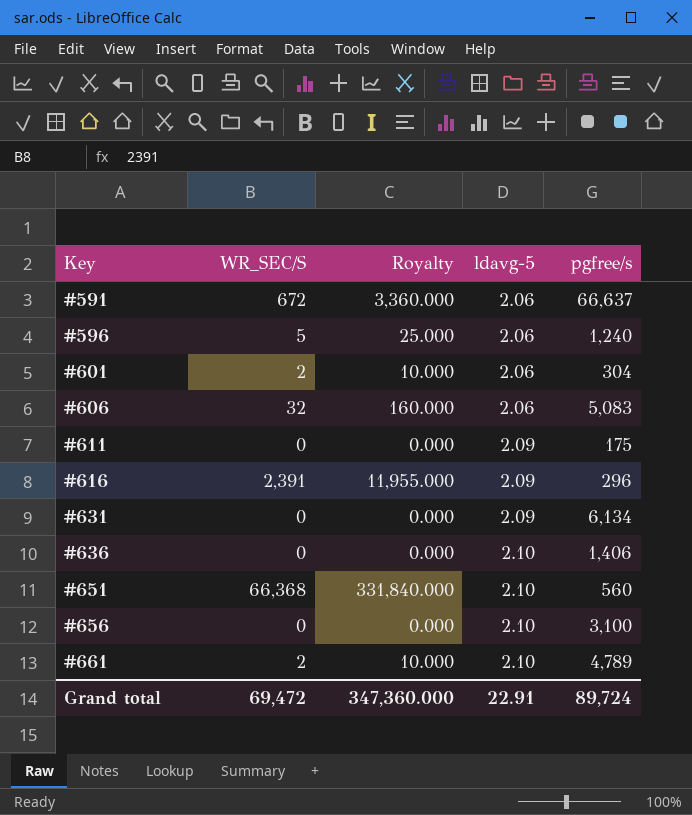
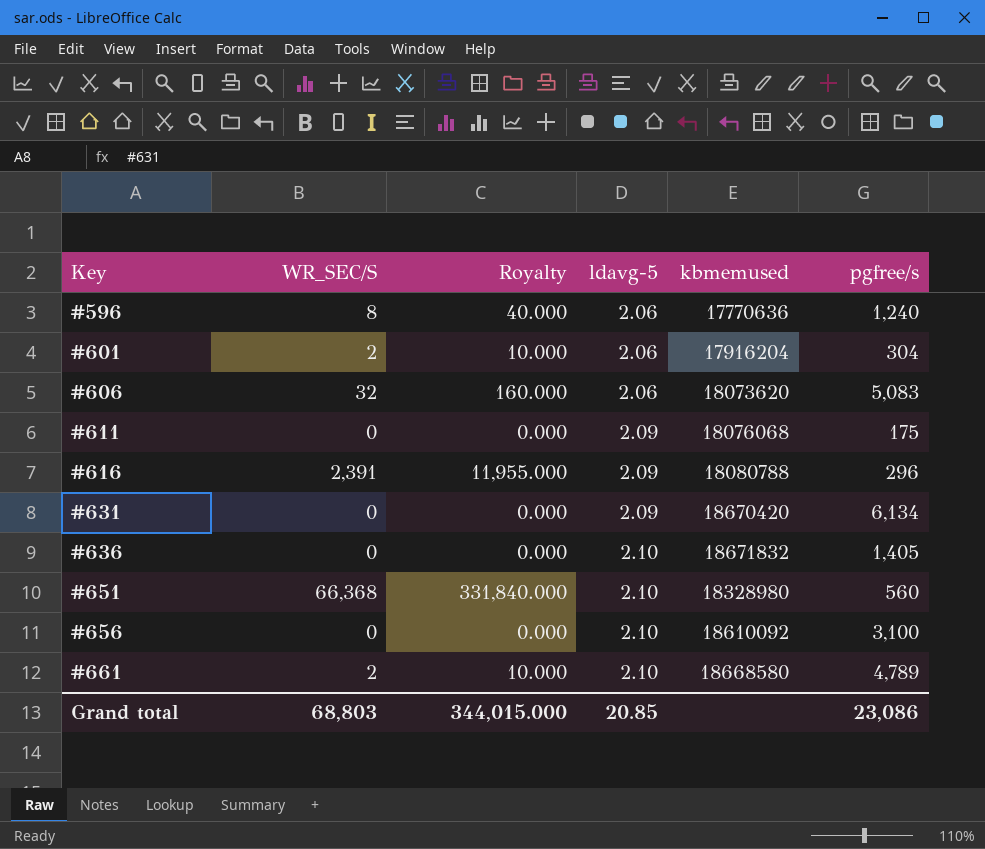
column kbmemused | position: none -> 5
row #591: 672 | 3,360.000 | 2.06 | 66,637 -> none
#596 | WR_SEC/S: 5 -> 8
#596 | Royalty: 25.000 -> 40.000
#636 | pgfree/s: 1,406 -> 1,405
Grand total | WR_SEC/S: 69,472 -> 68,803
Grand total | Royalty: 347,360.000 -> 344,015.000
Grand total | ldavg-5: 22.91 -> 20.85
Grand total | pgfree/s: 89,724 -> 23,086

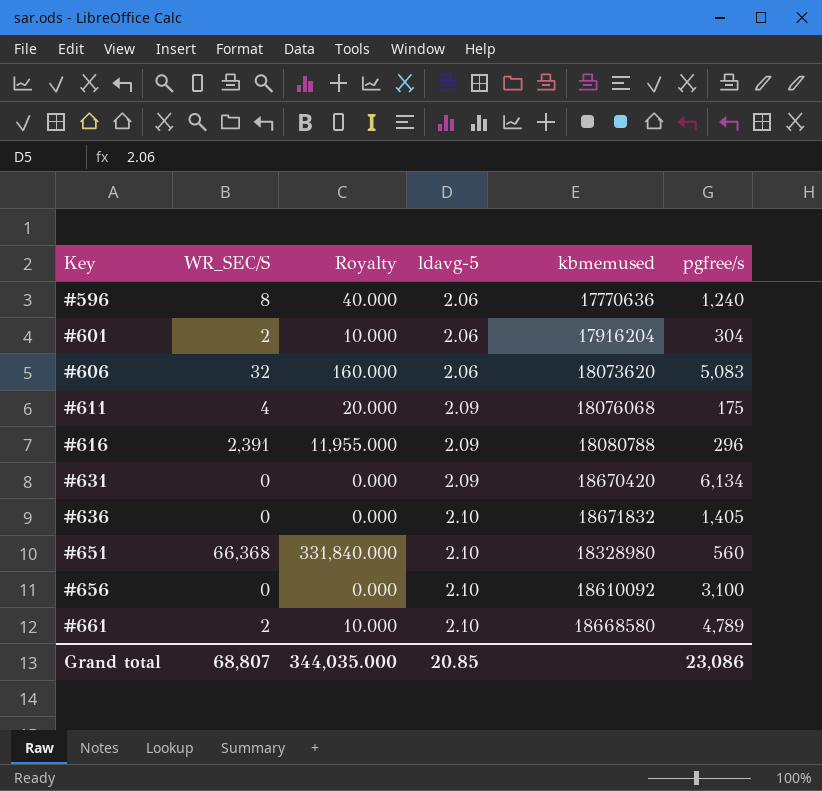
#611 | WR_SEC/S: 0 -> 4
#611 | Royalty: 0.000 -> 20.000
Grand total | WR_SEC/S: 68,803 -> 68,807
Grand total | Royalty: 344,015.000 -> 344,035.000

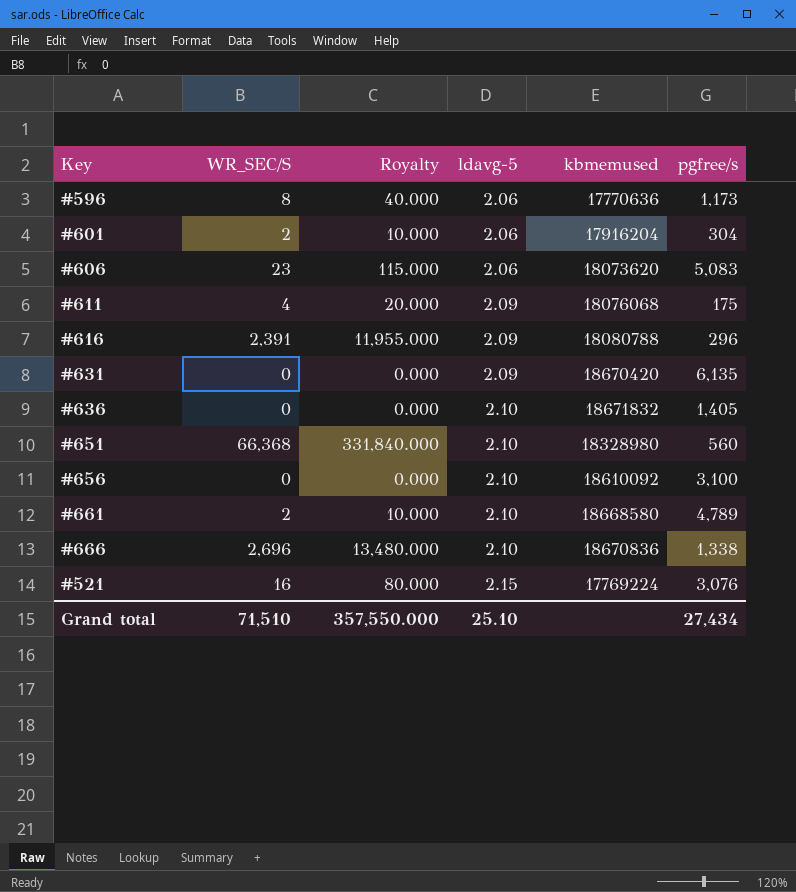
#596 | pgfree/s: 1,240 -> 1,173
#606 | WR_SEC/S: 32 -> 23
#606 | Royalty: 160.000 -> 115.000
#631 | pgfree/s: 6,134 -> 6,135
row #666: none -> 2,696 | 13,480.000 | 2.10 | 18670836 | 1,338
row #521: none -> 16 | 80.000 | 2.15 | 17769224 | 3,076
Grand total | WR_SEC/S: 68,807 -> 71,510
Grand total | Royalty: 344,035.000 -> 357,550.000
Grand total | ldavg-5: 20.85 -> 25.10
Grand total | pgfree/s: 23,086 -> 27,434

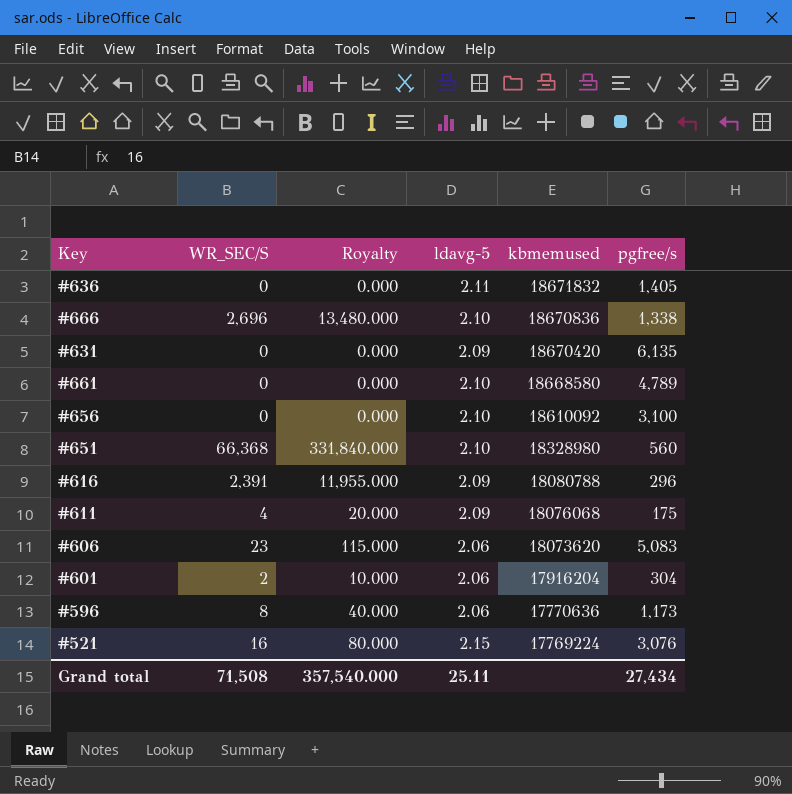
row order: ldavg-5 ascending -> kbmemused descending
#636 | ldavg-5: 2.10 -> 2.11
#661 | WR_SEC/S: 2 -> 0
#661 | Royalty: 10.000 -> 0.000
Grand total | WR_SEC/S: 71,510 -> 71,508
Grand total | Royalty: 357,550.000 -> 357,540.000
Grand total | ldavg-5: 25.10 -> 25.11

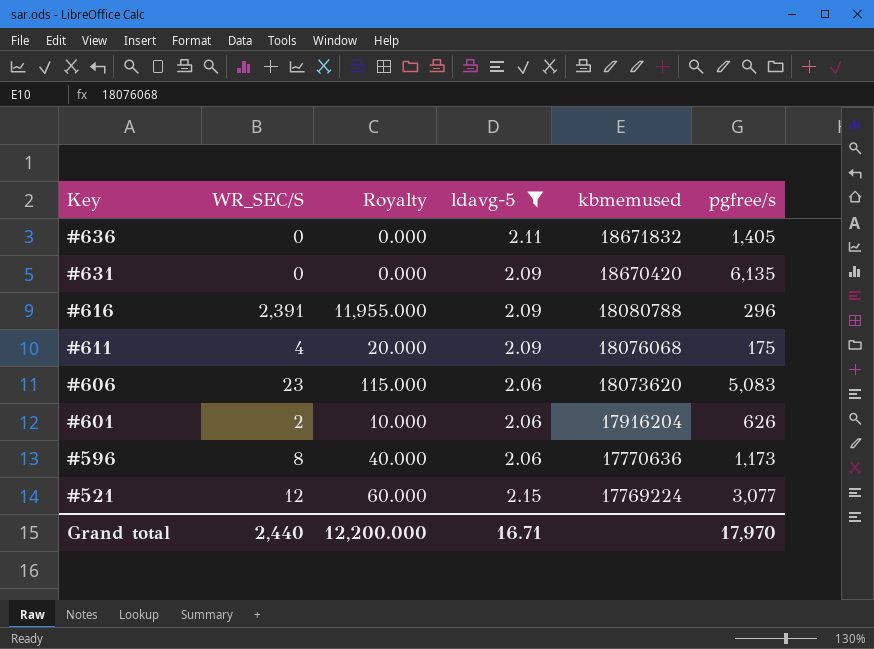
filter: none -> ldavg-5 != 2.10
#601 | pgfree/s: 304 -> 626
#521 | WR_SEC/S: 16 -> 12
#521 | Royalty: 80.000 -> 60.000
#521 | pgfree/s: 3,076 -> 3,077
Grand total | WR_SEC/S: 71,508 -> 2,440
Grand total | Royalty: 357,540.000 -> 12,200.000
Grand total | ldavg-5: 25.11 -> 16.71
Grand total | pgfree/s: 27,434 -> 17,970

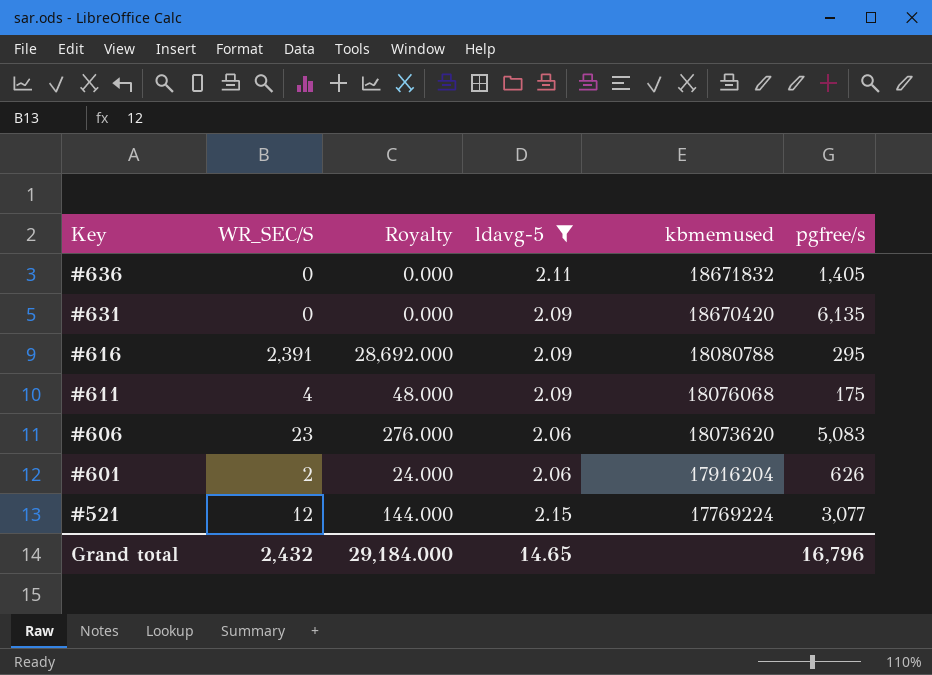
column Royalty | formula: [WR_SEC/S] * 5 -> [WR_SEC/S] * 12
row #596: 8 | 40.000 | 2.06 | 17770636 | 1,173 -> none
#616 | pgfree/s: 296 -> 295
Grand total | WR_SEC/S: 2,440 -> 2,432
Grand total | Royalty: 12,200.000 -> 29,184.000
Grand total | ldavg-5: 16.71 -> 14.65
Grand total | pgfree/s: 17,970 -> 16,796

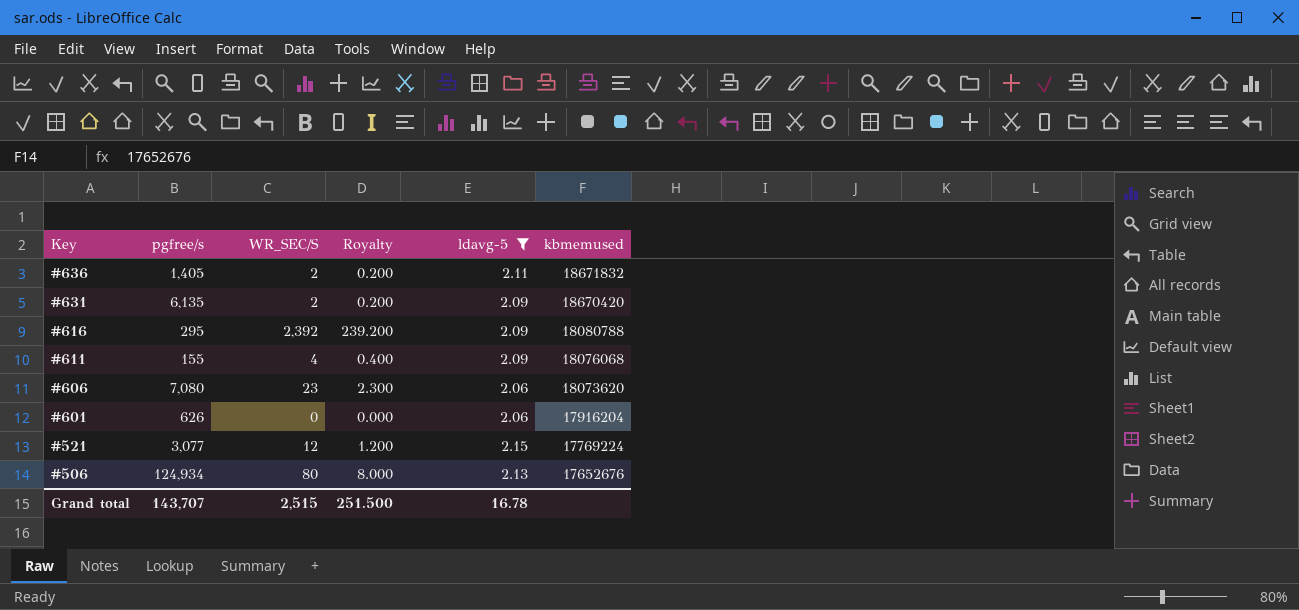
column pgfree/s | position: 6 -> 2
column Royalty | formula: [WR_SEC/S] * 12 -> [WR_SEC/S] * 0.1
#636 | WR_SEC/S: 0 -> 2
#631 | WR_SEC/S: 0 -> 2
#616 | WR_SEC/S: 2,391 -> 2,392
#611 | pgfree/s: 175 -> 155
#606 | pgfree/s: 5,083 -> 7,080
#601 | WR_SEC/S: 2 -> 0
row #506: none -> 124,934 | 80 | 8.000 | 2.13 | 17652676
Grand total | pgfree/s: 16,796 -> 143,707
Grand total | WR_SEC/S: 2,432 -> 2,515
Grand total | Royalty: 29,184.000 -> 251.500
Grand total | ldavg-5: 14.65 -> 16.78

